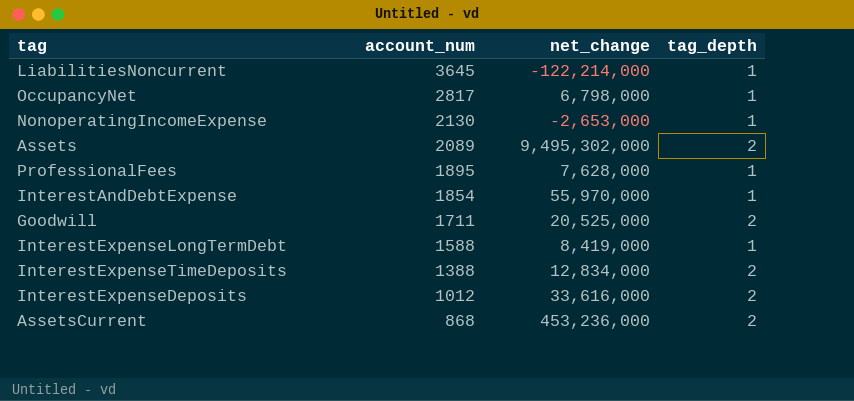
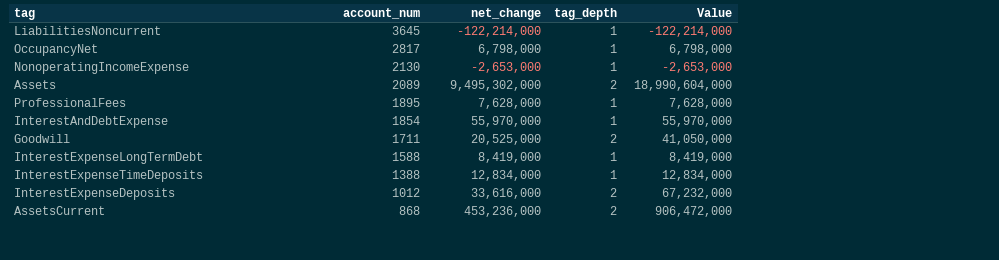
column Value | formula: none -> [net_change] * [tag_depth]
InterestExpenseTimeDeposits | tag_depth: 2 -> 1

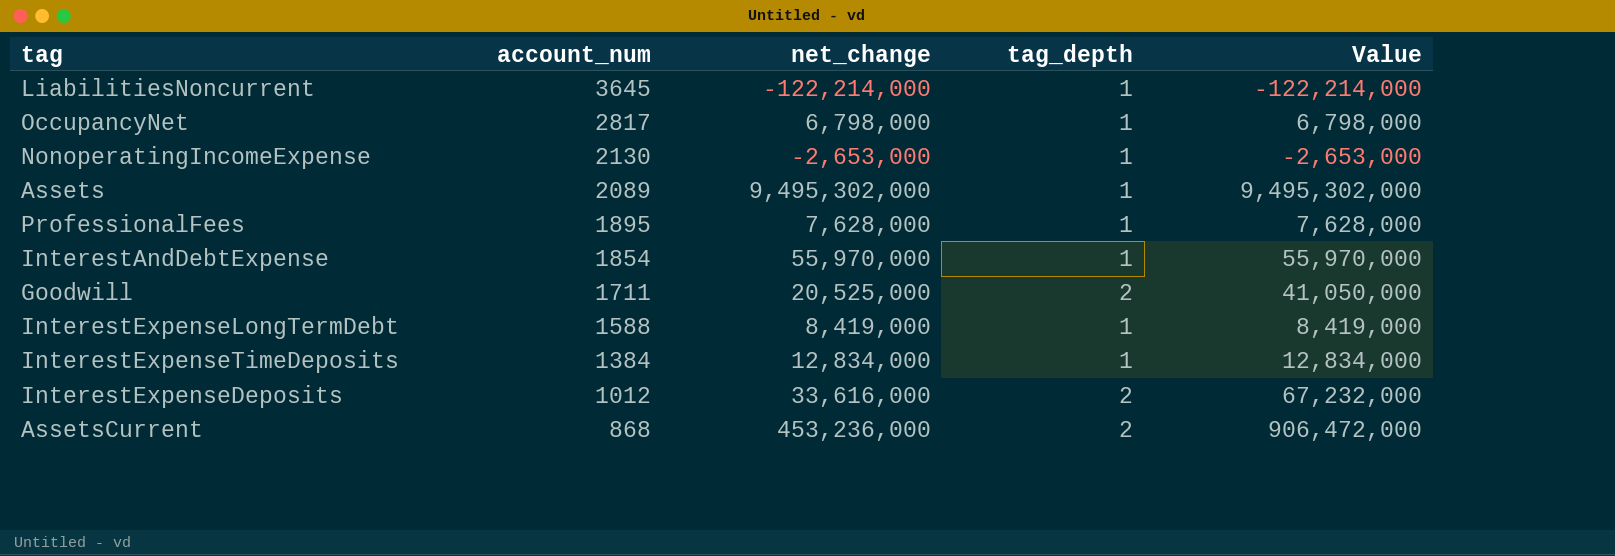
Assets | tag_depth: 2 -> 1
Assets | Value: 18,990,604,000 -> 9,495,302,000
InterestExpenseTimeDeposits | account_num: 1388 -> 1384

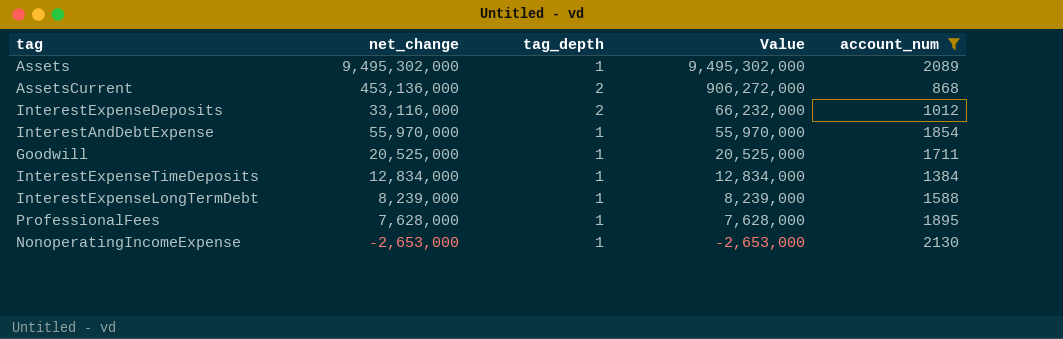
filter: none -> account_num <= 2130
row order: account_num descending -> Value descending
column account_num | position: 2 -> 5
AssetsCurrent | net_change: 453,236,000 -> 453,136,000
AssetsCurrent | Value: 906,472,000 -> 906,272,000
InterestExpenseDeposits | net_change: 33,616,000 -> 33,116,000
InterestExpenseDeposits | Value: 67,232,000 -> 66,232,000
Goodwill | tag_depth: 2 -> 1
Goodwill | Value: 41,050,000 -> 20,525,000
InterestExpenseLongTermDebt | net_change: 8,419,000 -> 8,239,000
InterestExpenseLongTermDebt | Value: 8,419,000 -> 8,239,000

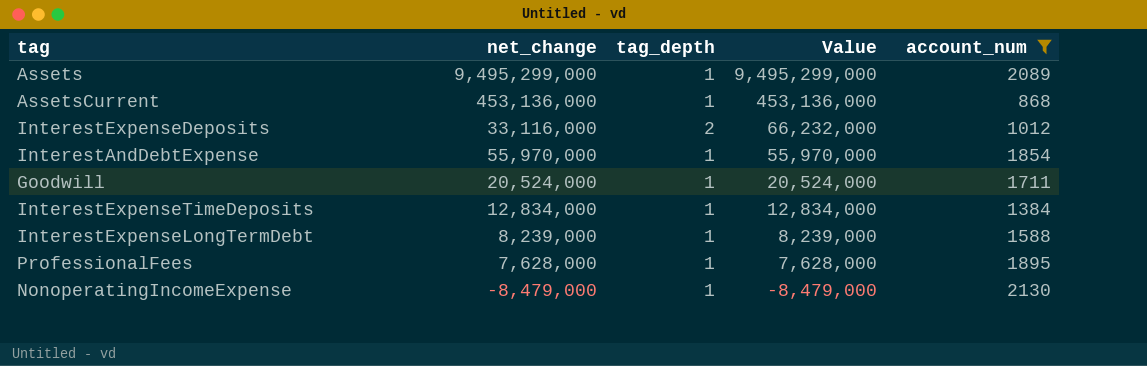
Assets | net_change: 9,495,302,000 -> 9,495,299,000
Assets | Value: 9,495,302,000 -> 9,495,299,000
AssetsCurrent | tag_depth: 2 -> 1
AssetsCurrent | Value: 906,272,000 -> 453,136,000
Goodwill | net_change: 20,525,000 -> 20,524,000
Goodwill | Value: 20,525,000 -> 20,524,000
NonoperatingIncomeExpense | net_change: -2,653,000 -> -8,479,000
NonoperatingIncomeExpense | Value: -2,653,000 -> -8,479,000

